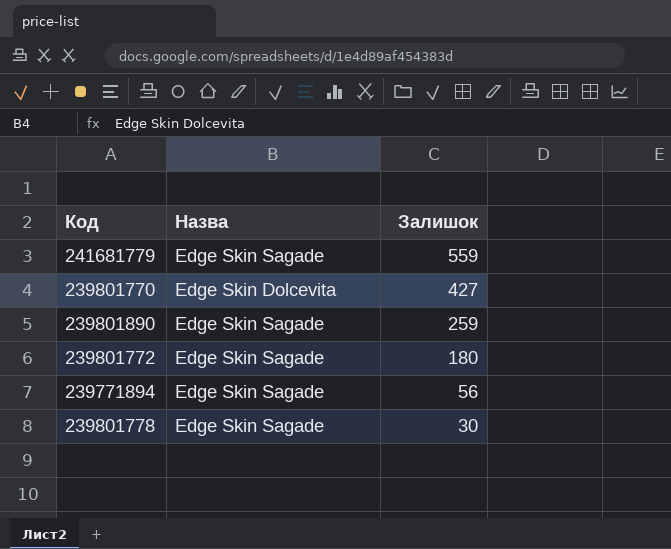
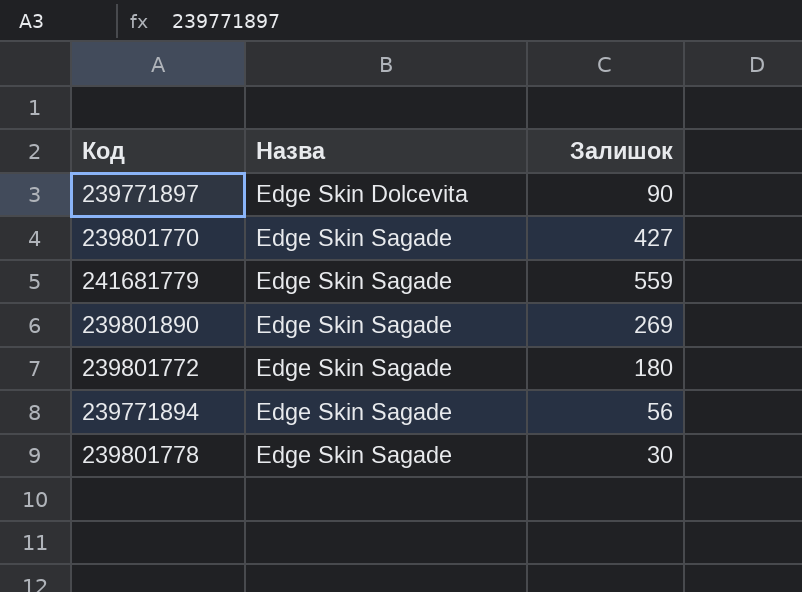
row order: Залишок descending -> Назва ascending
row 239771897: none -> Edge Skin Dolcevita | 90
239801770 | Назва: Edge Skin Dolcevita -> Edge Skin Sagade
239801890 | Залишок: 259 -> 269

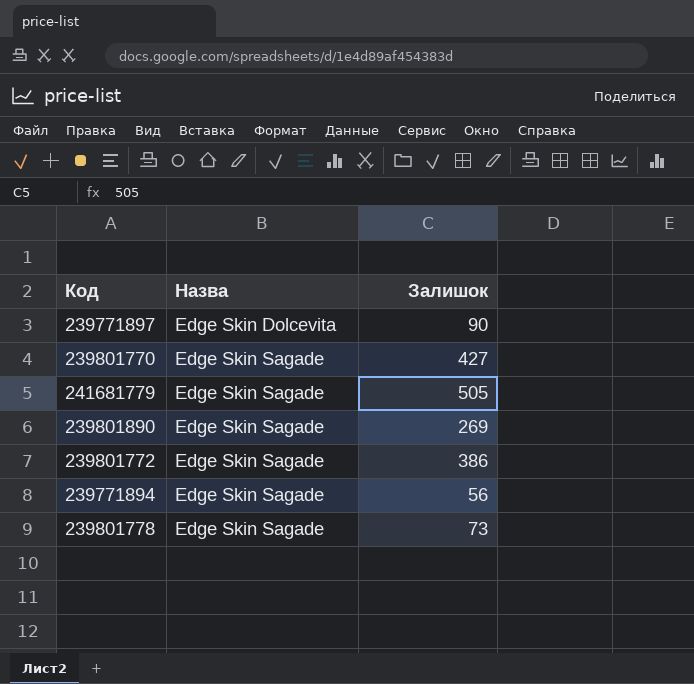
241681779 | Залишок: 559 -> 505
239801772 | Залишок: 180 -> 386
239801778 | Залишок: 30 -> 73

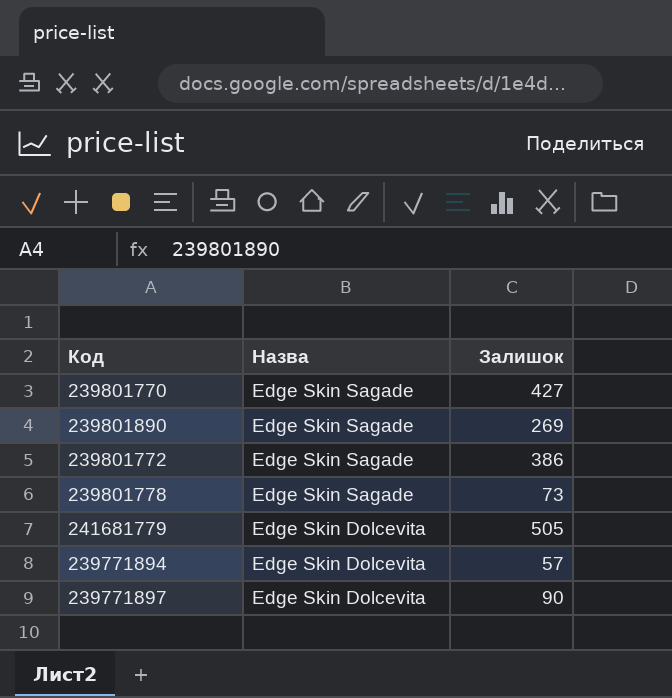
row order: Назва ascending -> Назва descending
241681779 | Назва: Edge Skin Sagade -> Edge Skin Dolcevita
239771894 | Назва: Edge Skin Sagade -> Edge Skin Dolcevita
239771894 | Залишок: 56 -> 57

